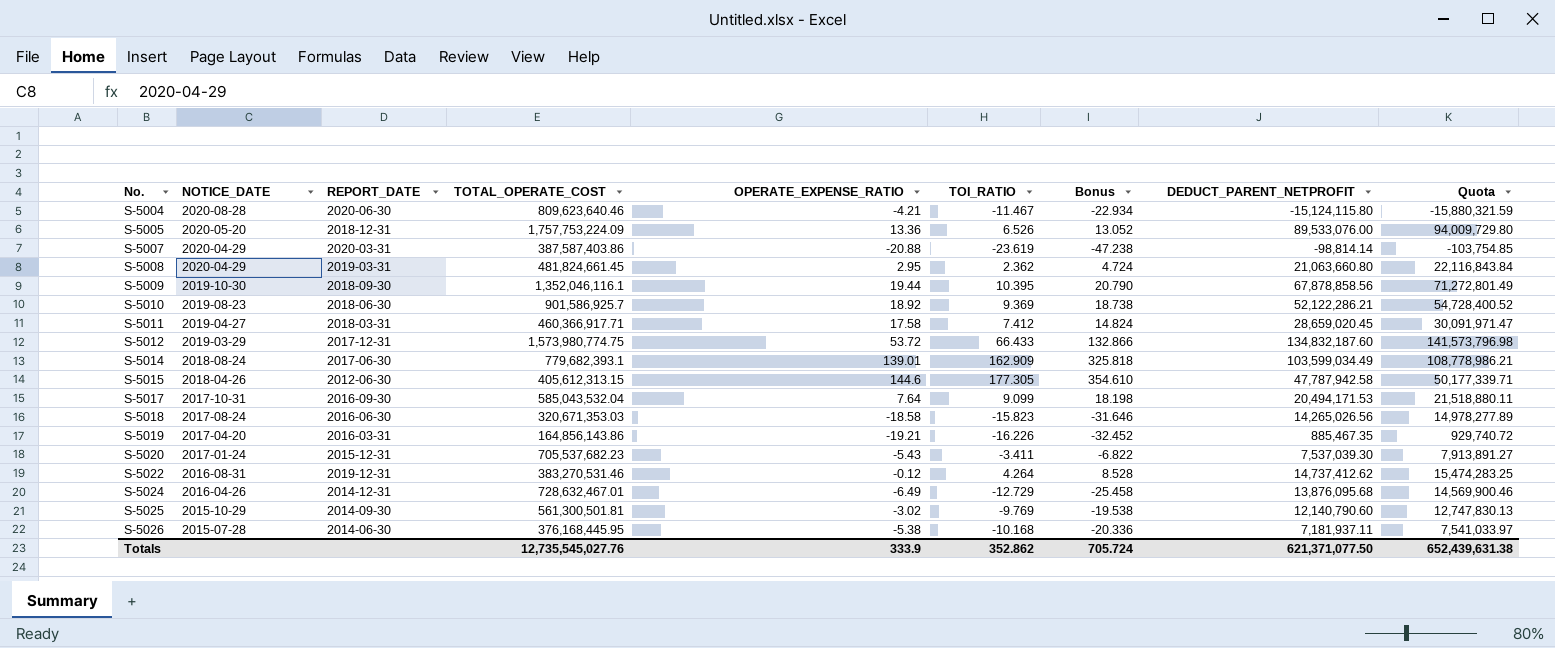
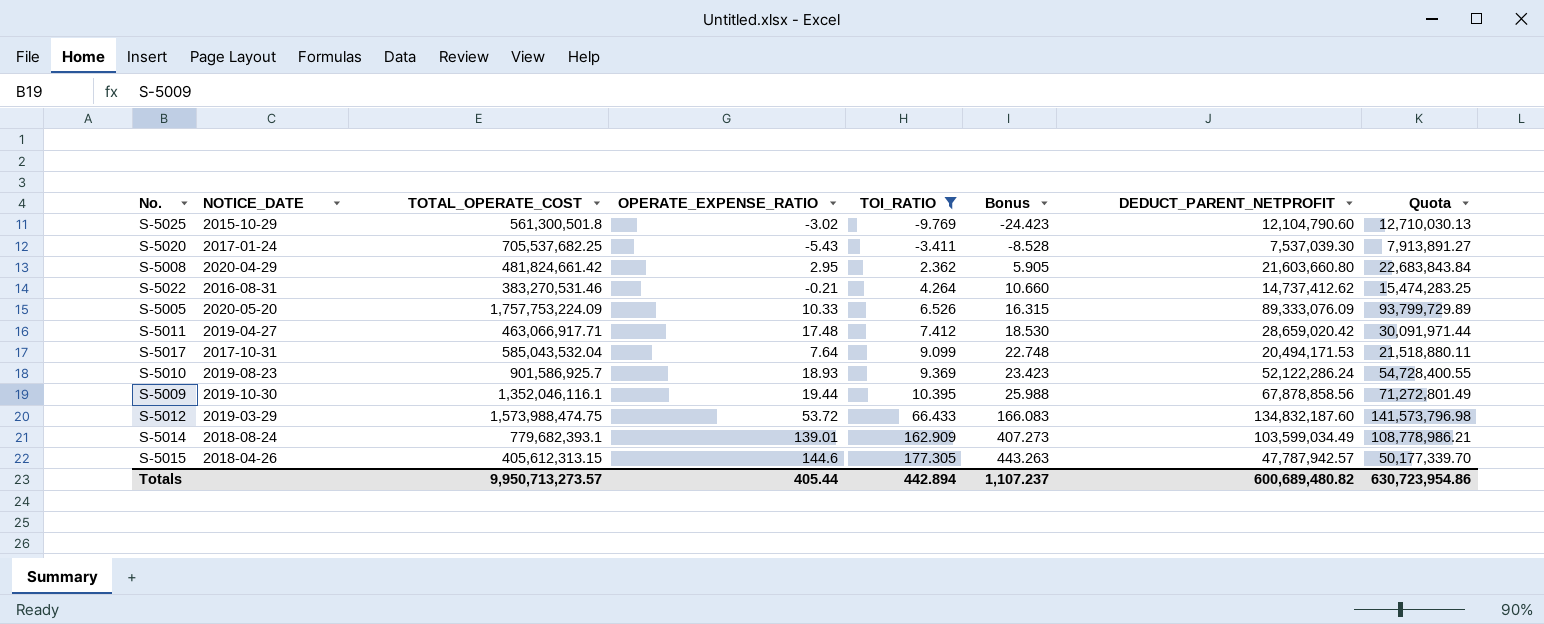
filter: none -> TOI_RATIO >= -9.769
row order: No. ascending -> TOI_RATIO ascending
column REPORT_DATE | position: 3 -> none
column Bonus | formula: [TOI_RATIO] * 2 -> [TOI_RATIO] * 2.5
S-5025 | TOTAL_OPERATE_COST: 561,300,501.81 -> 561,300,501.8
S-5025 | DEDUCT_PARENT_NETPROFIT: 12,140,790.60 -> 12,104,790.60
S-5025 | Quota: 12,747,830.13 -> 12,710,030.13
S-5020 | TOTAL_OPERATE_COST: 705,537,682.23 -> 705,537,682.25
S-5008 | TOTAL_OPERATE_COST: 481,824,661.45 -> 481,824,661.42
S-5008 | DEDUCT_PARENT_NETPROFIT: 21,063,660.80 -> 21,603,660.80
S-5008 | Quota: 22,116,843.84 -> 22,683,843.84
S-5022 | OPERATE_EXPENSE_RATIO: -0.12 -> -0.21
S-5005 | OPERATE_EXPENSE_RATIO: 13.36 -> 10.33
S-5005 | DEDUCT_PARENT_NETPROFIT: 89,533,076.00 -> 89,333,076.09
S-5005 | Quota: 94,009,729.80 -> 93,799,729.89
S-5011 | TOTAL_OPERATE_COST: 460,366,917.71 -> 463,066,917.71
S-5011 | OPERATE_EXPENSE_RATIO: 17.58 -> 17.48
S-5011 | DEDUCT_PARENT_NETPROFIT: 28,659,020.45 -> 28,659,020.42
S-5011 | Quota: 30,091,971.47 -> 30,091,971.44
S-5010 | OPERATE_EXPENSE_RATIO: 18.92 -> 18.93
S-5010 | DEDUCT_PARENT_NETPROFIT: 52,122,286.21 -> 52,122,286.24
S-5010 | Quota: 54,728,400.52 -> 54,728,400.55
S-5012 | TOTAL_OPERATE_COST: 1,573,980,774.75 -> 1,573,988,474.75
S-5015 | DEDUCT_PARENT_NETPROFIT: 47,787,942.58 -> 47,787,942.57
S-5015 | Quota: 50,177,339.71 -> 50,177,339.70
Totals | TOTAL_OPERATE_COST: 12,735,545,027.76 -> 9,950,713,273.57
Totals | OPERATE_EXPENSE_RATIO: 333.9 -> 405.44
Totals | TOI_RATIO: 352.862 -> 442.894
Totals | Bonus: 705.724 -> 1,107.237
Totals | DEDUCT_PARENT_NETPROFIT: 621,371,077.50 -> 600,689,480.82
Totals | Quota: 652,439,631.38 -> 630,723,954.86

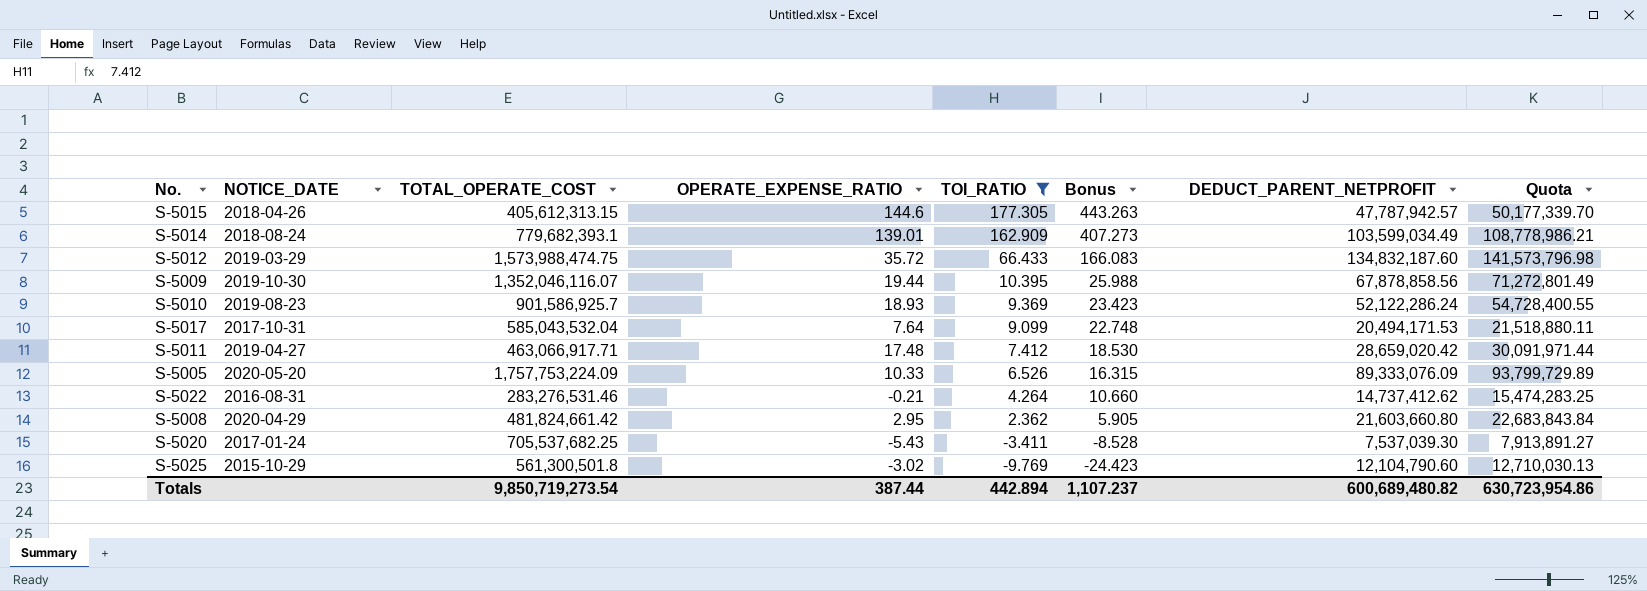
row order: TOI_RATIO ascending -> TOI_RATIO descending
S-5012 | OPERATE_EXPENSE_RATIO: 53.72 -> 35.72
S-5009 | TOTAL_OPERATE_COST: 1,352,046,116.1 -> 1,352,046,116.07
S-5022 | TOTAL_OPERATE_COST: 383,270,531.46 -> 283,276,531.46
Totals | TOTAL_OPERATE_COST: 9,950,713,273.57 -> 9,850,719,273.54
Totals | OPERATE_EXPENSE_RATIO: 405.44 -> 387.44

